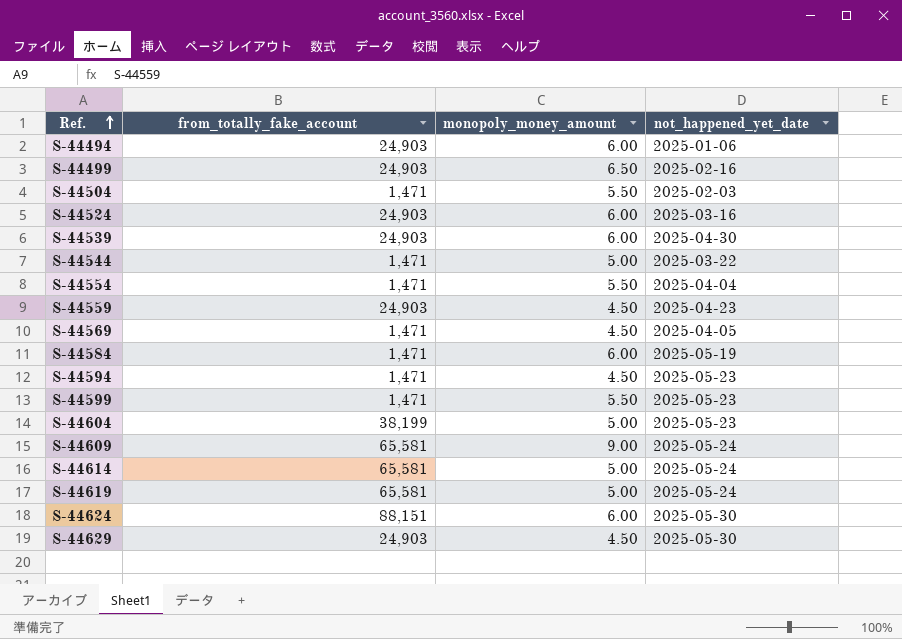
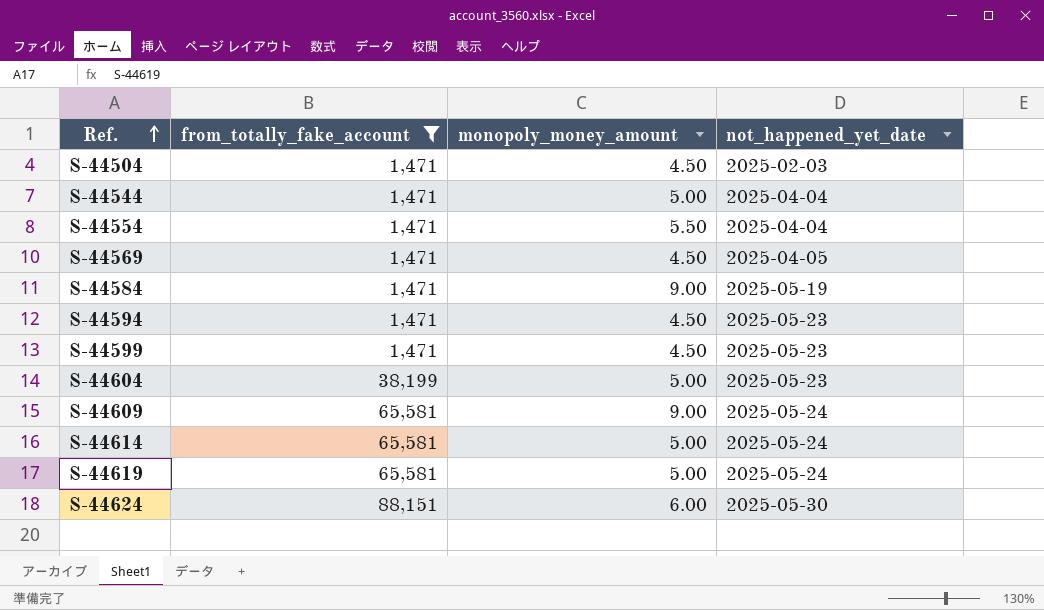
filter: none -> from_totally_fake_account != 24,903
S-44504 | monopoly_money_amount: 5.50 -> 4.50
S-44544 | not_happened_yet_date: 2025-03-22 -> 2025-04-04
S-44584 | monopoly_money_amount: 6.00 -> 9.00
S-44599 | monopoly_money_amount: 5.50 -> 4.50

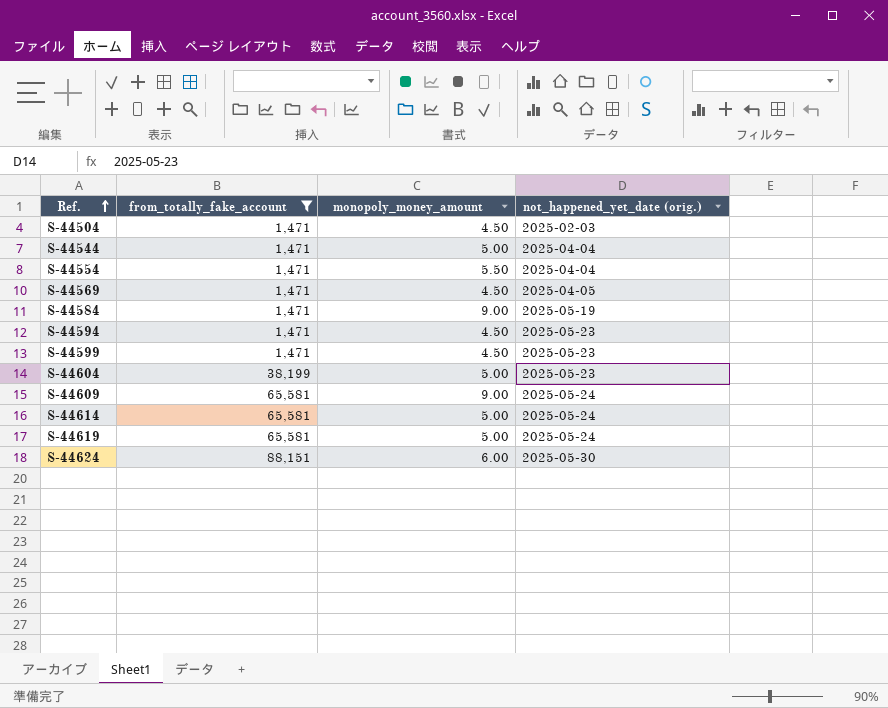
column name: not_happened_yet_date -> not_happened_yet_date (orig.)

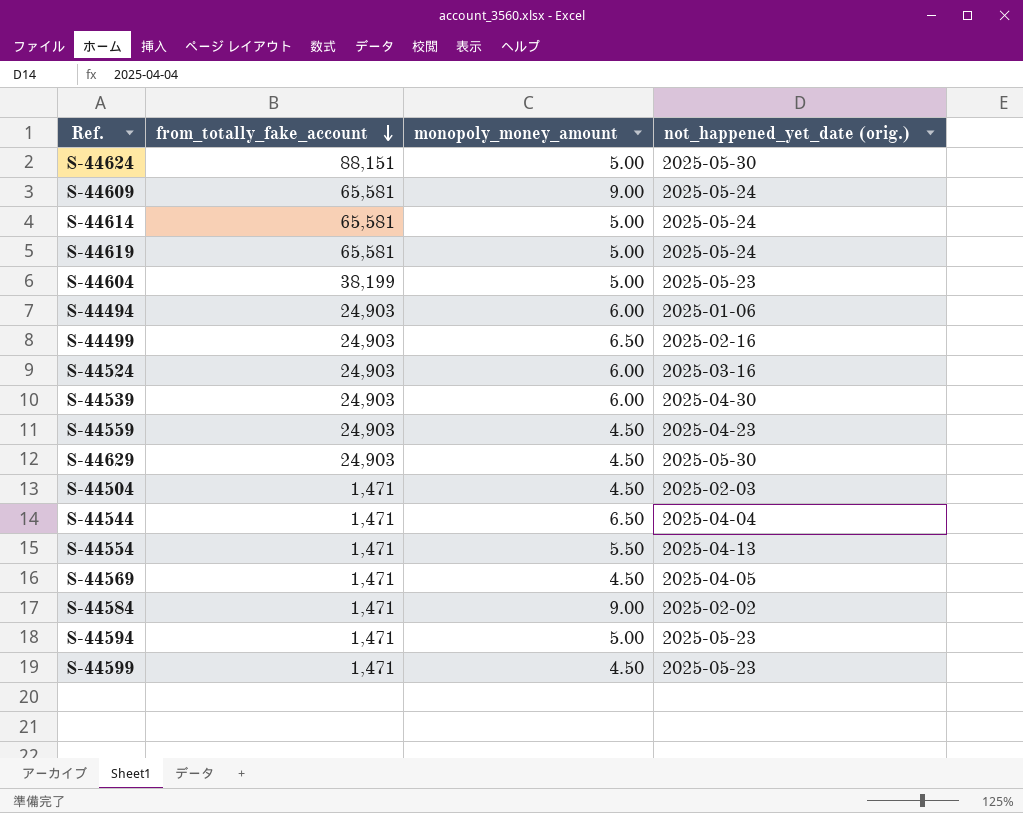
filter: from_totally_fake_account != 24,903 -> none
row order: Ref. ascending -> from_totally_fake_account descending
S-44624 | monopoly_money_amount: 6.00 -> 5.00
S-44544 | monopoly_money_amount: 5.00 -> 6.50
S-44554 | not_happened_yet_date (orig.): 2025-04-04 -> 2025-04-13
S-44584 | not_happened_yet_date (orig.): 2025-05-19 -> 2025-02-02
S-44594 | monopoly_money_amount: 4.50 -> 5.00

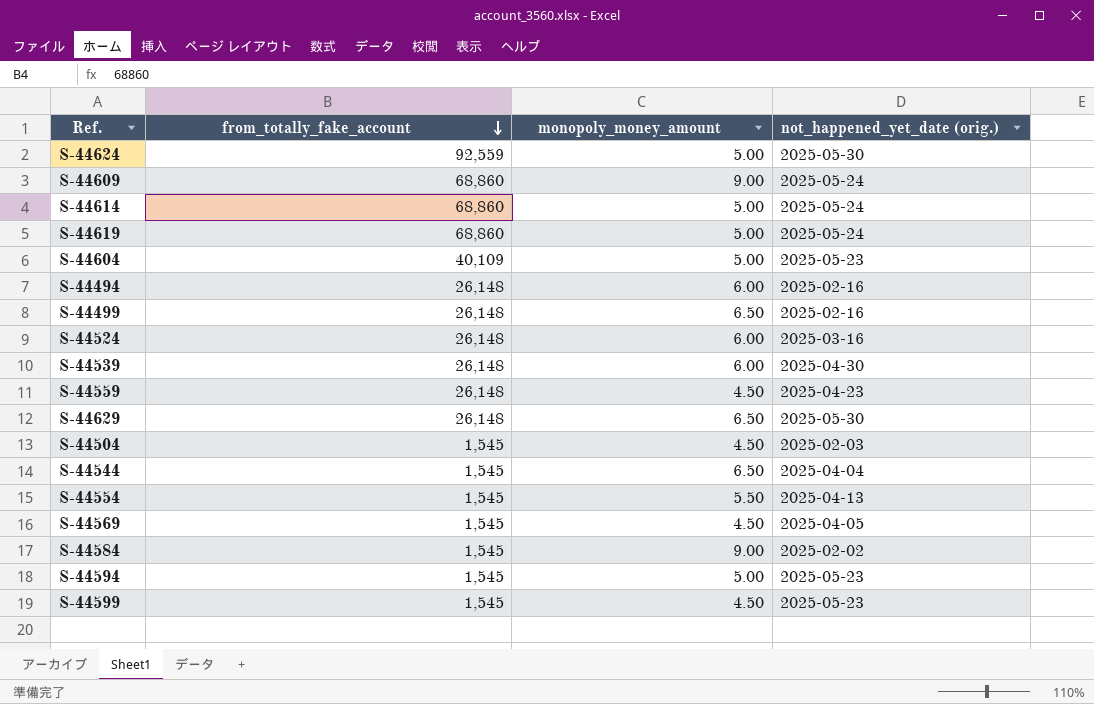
S-44624 | from_totally_fake_account: 88,151 -> 92,559
S-44609 | from_totally_fake_account: 65,581 -> 68,860
S-44614 | from_totally_fake_account: 65,581 -> 68,860
S-44619 | from_totally_fake_account: 65,581 -> 68,860
S-44604 | from_totally_fake_account: 38,199 -> 40,109
S-44494 | from_totally_fake_account: 24,903 -> 26,148
S-44494 | not_happened_yet_date (orig.): 2025-01-06 -> 2025-02-16
S-44499 | from_totally_fake_account: 24,903 -> 26,148
S-44524 | from_totally_fake_account: 24,903 -> 26,148
S-44539 | from_totally_fake_account: 24,903 -> 26,148
S-44559 | from_totally_fake_account: 24,903 -> 26,148
S-44629 | from_totally_fake_account: 24,903 -> 26,148
S-44629 | monopoly_money_amount: 4.50 -> 6.50
S-44504 | from_totally_fake_account: 1,471 -> 1,545
S-44544 | from_totally_fake_account: 1,471 -> 1,545
S-44554 | from_totally_fake_account: 1,471 -> 1,545
S-44569 | from_totally_fake_account: 1,471 -> 1,545
S-44584 | from_totally_fake_account: 1,471 -> 1,545
S-44594 | from_totally_fake_account: 1,471 -> 1,545
S-44599 | from_totally_fake_account: 1,471 -> 1,545

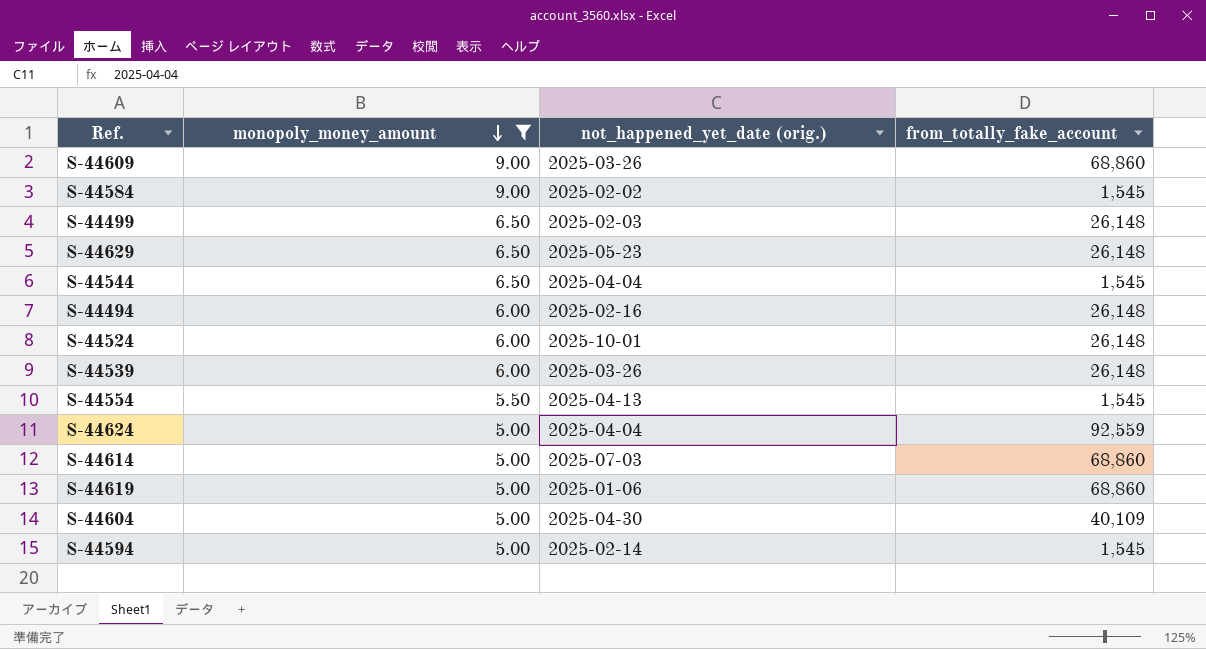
filter: none -> monopoly_money_amount != 4.50
row order: from_totally_fake_account descending -> monopoly_money_amount descending
column from_totally_fake_account | position: 2 -> 4
S-44609 | not_happened_yet_date (orig.): 2025-05-24 -> 2025-03-26
S-44499 | not_happened_yet_date (orig.): 2025-02-16 -> 2025-02-03
S-44629 | not_happened_yet_date (orig.): 2025-05-30 -> 2025-05-23
S-44524 | not_happened_yet_date (orig.): 2025-03-16 -> 2025-10-01
S-44539 | not_happened_yet_date (orig.): 2025-04-30 -> 2025-03-26
S-44624 | not_happened_yet_date (orig.): 2025-05-30 -> 2025-04-04
S-44614 | not_happened_yet_date (orig.): 2025-05-24 -> 2025-07-03
S-44619 | not_happened_yet_date (orig.): 2025-05-24 -> 2025-01-06
S-44604 | not_happened_yet_date (orig.): 2025-05-23 -> 2025-04-30
S-44594 | not_happened_yet_date (orig.): 2025-05-23 -> 2025-02-14

